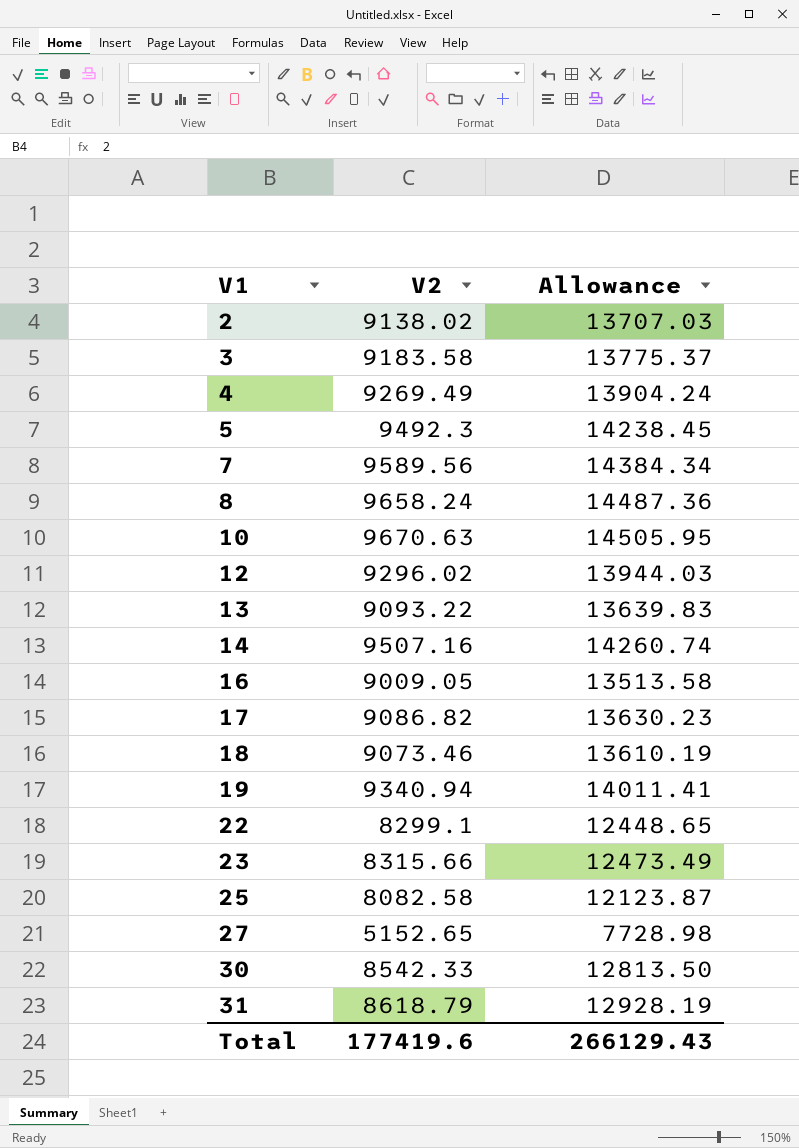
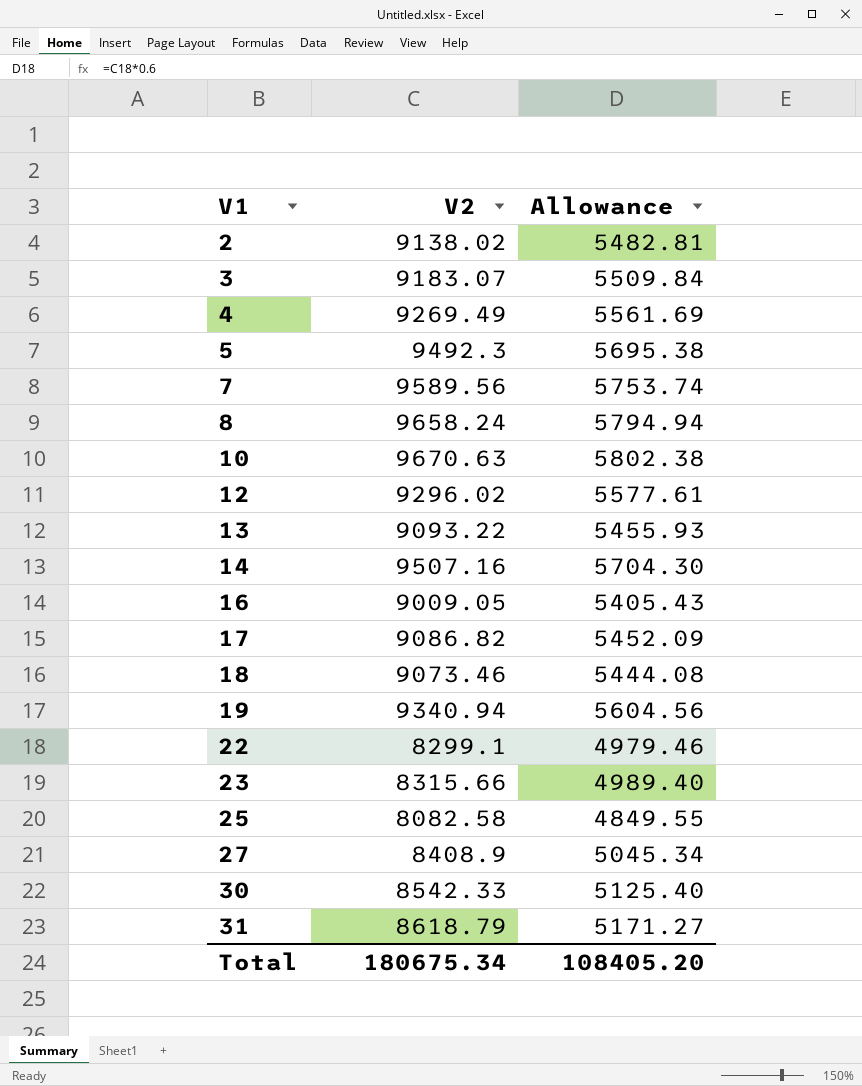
column Allowance | formula: [V2] * 1.5 -> [V2] * 0.6
3 | V2: 9183.58 -> 9183.07
27 | V2: 5152.65 -> 8408.9
Total | V2: 177419.6 -> 180675.34
Total | Allowance: 266129.43 -> 108405.20

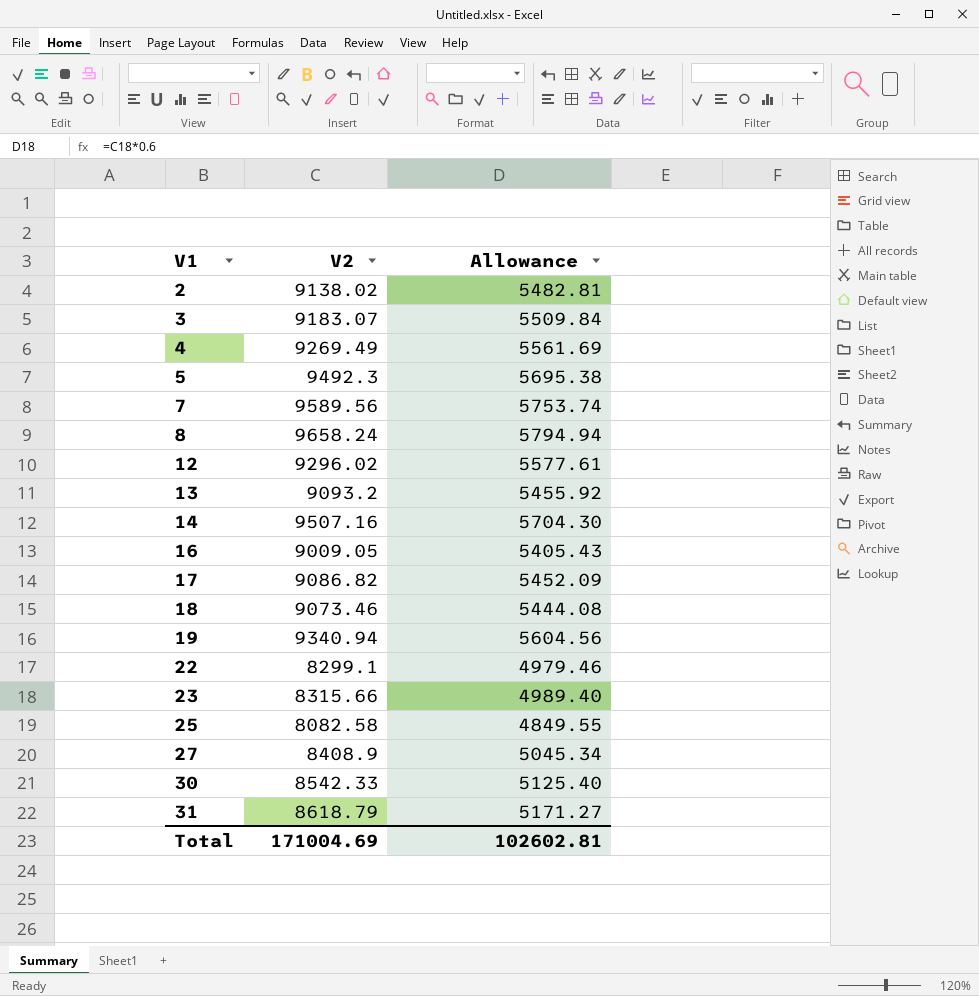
row 10: 9670.63 | 5802.38 -> none
13 | V2: 9093.22 -> 9093.2
13 | Allowance: 5455.93 -> 5455.92
Total | V2: 180675.34 -> 171004.69
Total | Allowance: 108405.20 -> 102602.81

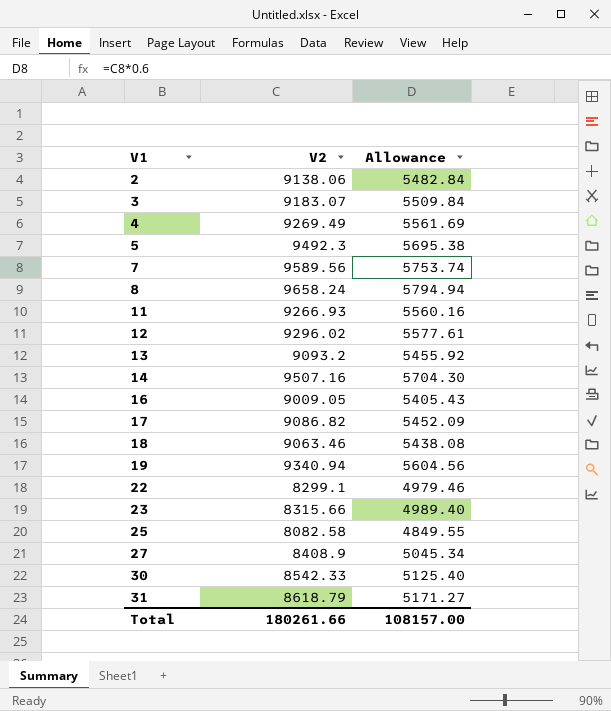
2 | V2: 9138.02 -> 9138.06
2 | Allowance: 5482.81 -> 5482.84
row 11: none -> 9266.93 | 5560.16
18 | V2: 9073.46 -> 9063.46
18 | Allowance: 5444.08 -> 5438.08
Total | V2: 171004.69 -> 180261.66
Total | Allowance: 102602.81 -> 108157.00

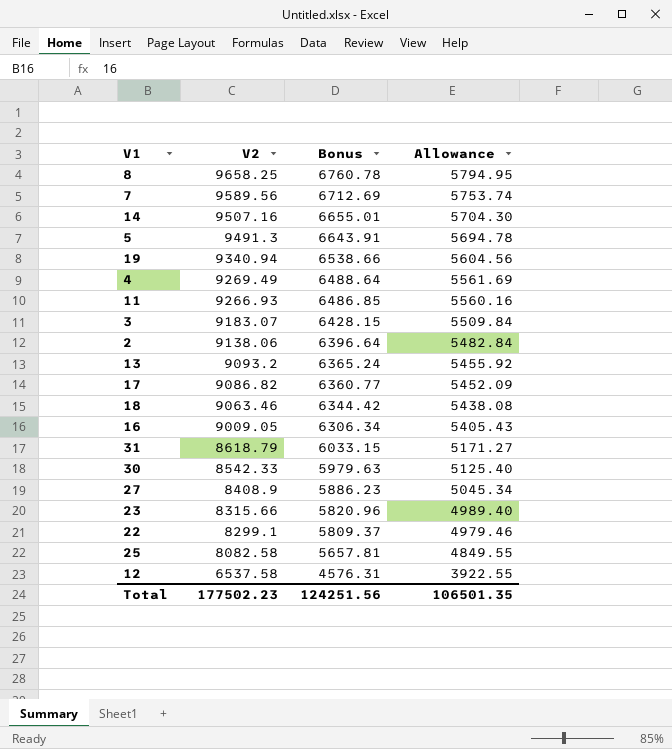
row order: V1 ascending -> V2 descending
column Bonus | formula: none -> [V2] * 0.7
8 | V2: 9658.24 -> 9658.25
8 | Allowance: 5794.94 -> 5794.95
5 | V2: 9492.3 -> 9491.3
5 | Allowance: 5695.38 -> 5694.78
12 | V2: 9296.02 -> 6537.58
12 | Allowance: 5577.61 -> 3922.55
Total | V2: 180261.66 -> 177502.23
Total | Allowance: 108157.00 -> 106501.35

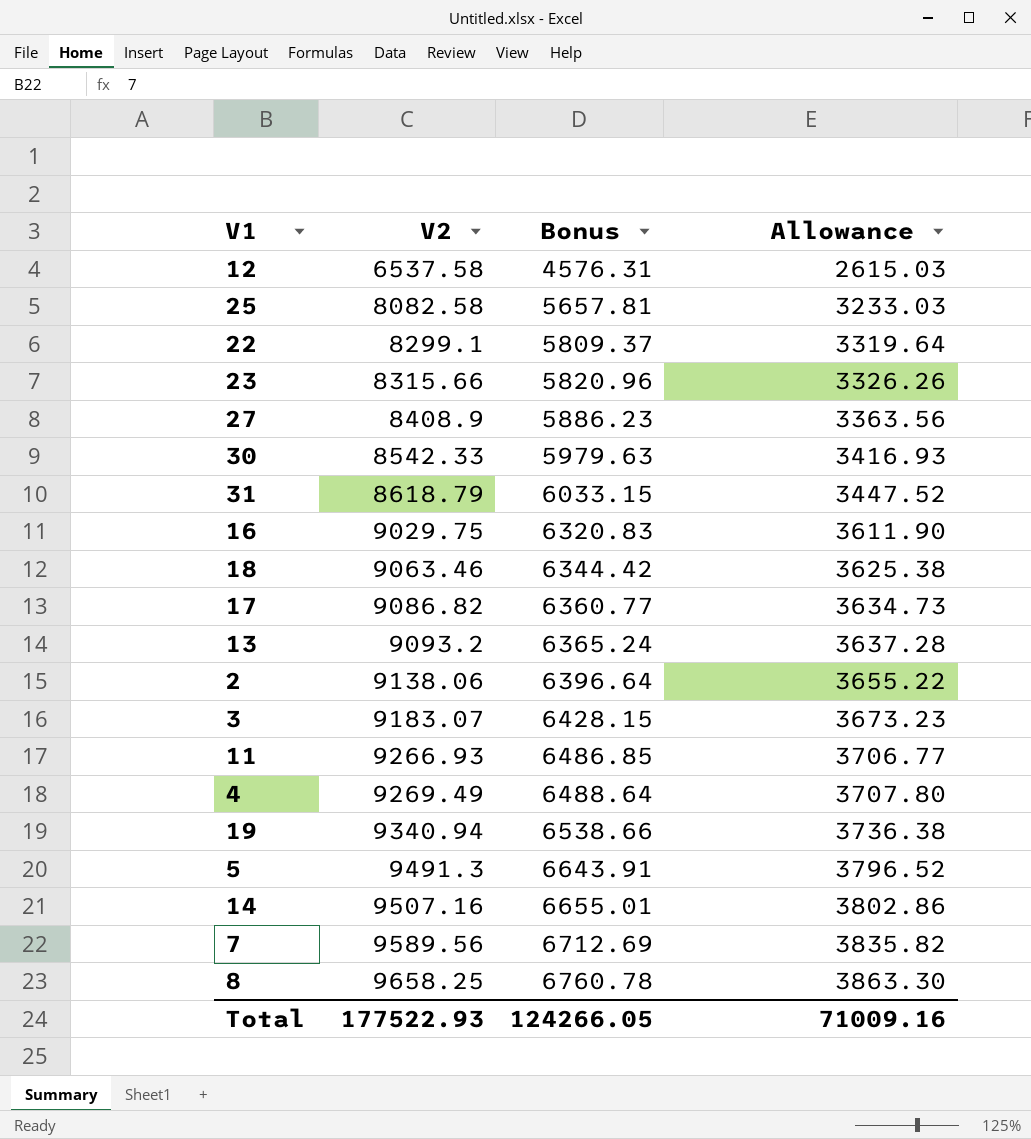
row order: V2 descending -> V2 ascending
column Allowance | formula: [V2] * 0.6 -> [V2] * 0.4
16 | V2: 9009.05 -> 9029.75
16 | Bonus: 6306.34 -> 6320.83
Total | V2: 177502.23 -> 177522.93
Total | Bonus: 124251.56 -> 124266.05
Total | Allowance: 106501.35 -> 71009.16

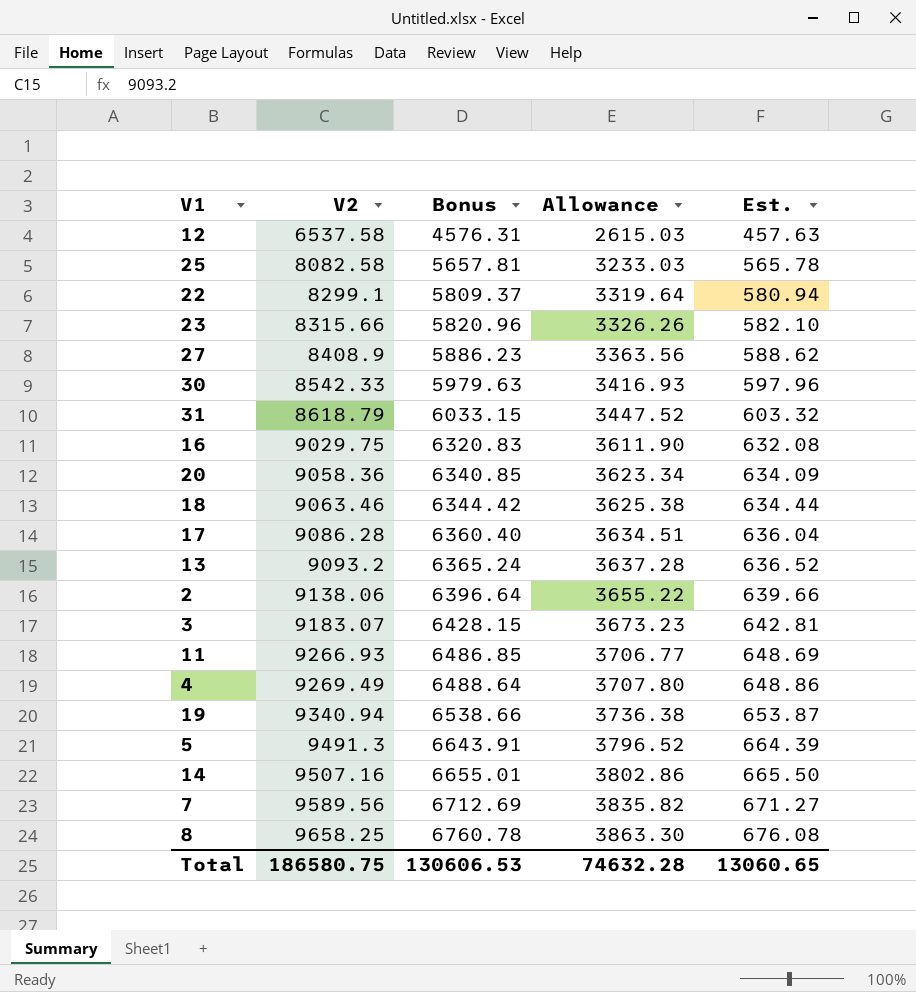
column Est. | formula: none -> [V2] * 0.07
row 20: none -> 9058.36 | 6340.85 | 3623.34 | 634.09
17 | V2: 9086.82 -> 9086.28
17 | Bonus: 6360.77 -> 6360.40
17 | Allowance: 3634.73 -> 3634.51
Total | V2: 177522.93 -> 186580.75
Total | Bonus: 124266.05 -> 130606.53
Total | Allowance: 71009.16 -> 74632.28

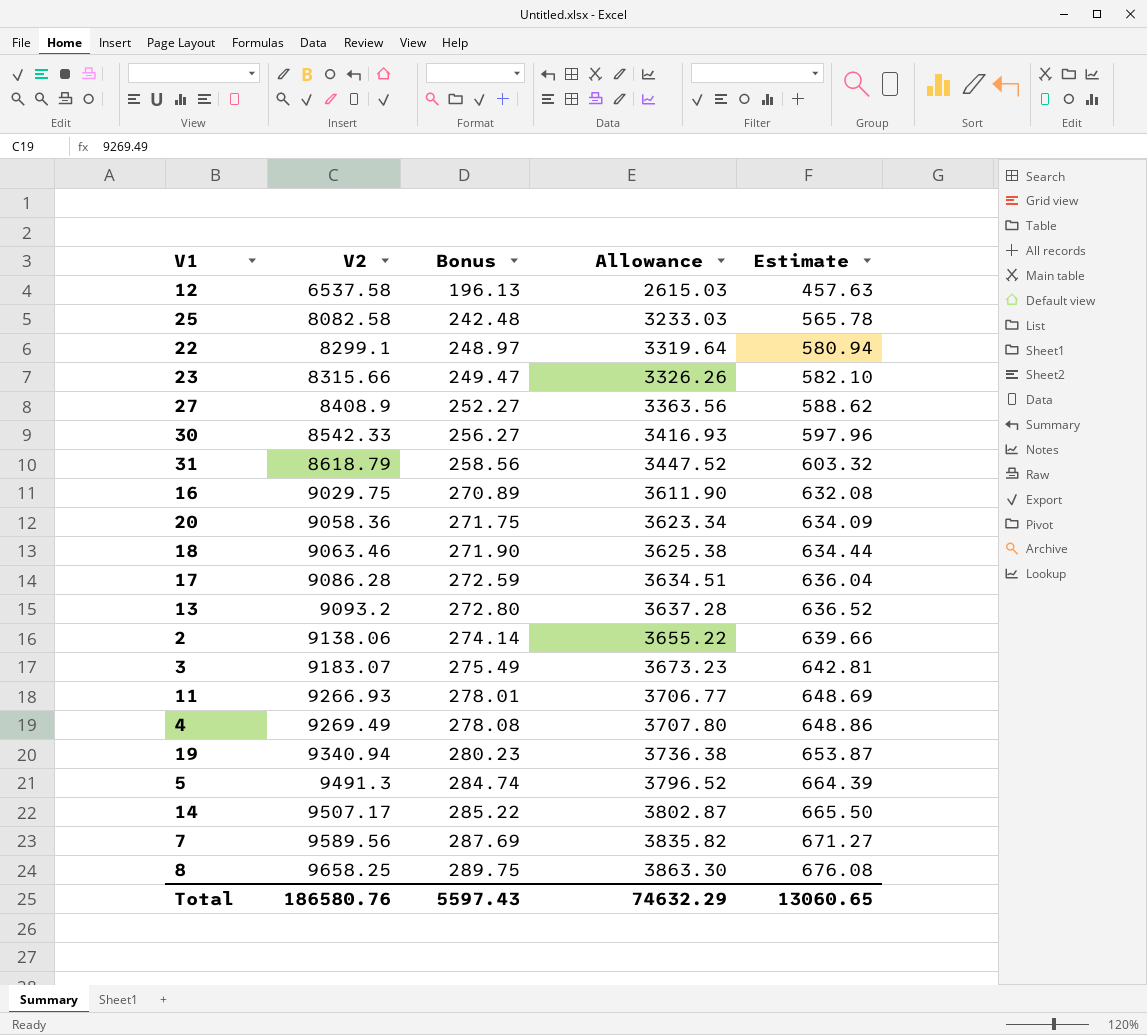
column Bonus | formula: [V2] * 0.7 -> [V2] * 0.03
column name: Est. -> Estimate
14 | V2: 9507.16 -> 9507.17
14 | Allowance: 3802.86 -> 3802.87
Total | V2: 186580.75 -> 186580.76
Total | Bonus: 130606.53 -> 5597.43
Total | Allowance: 74632.28 -> 74632.29

